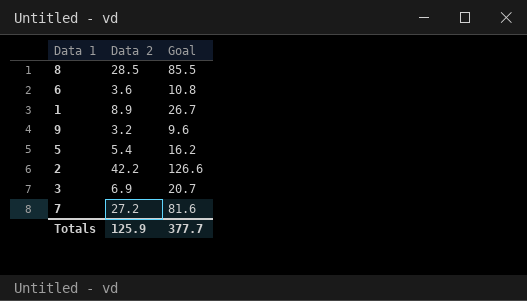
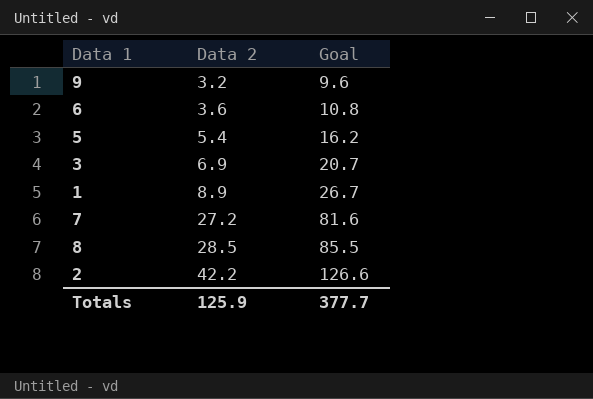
row order: none -> Data 2 ascending

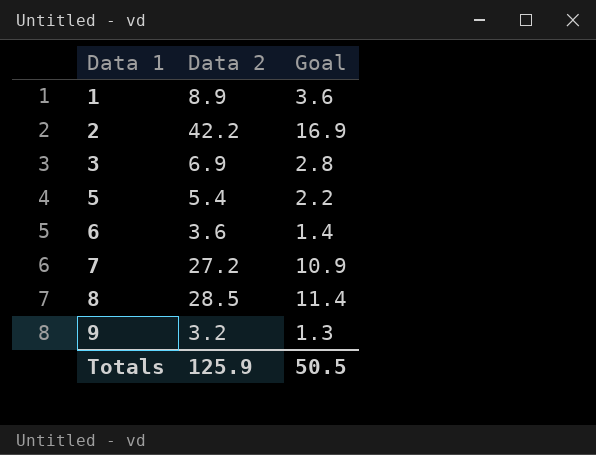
row order: Data 2 ascending -> Data 1 ascending
column Goal | formula: [Data 2] * 3 -> [Data 2] * 0.4
Totals | Goal: 377.7 -> 50.5

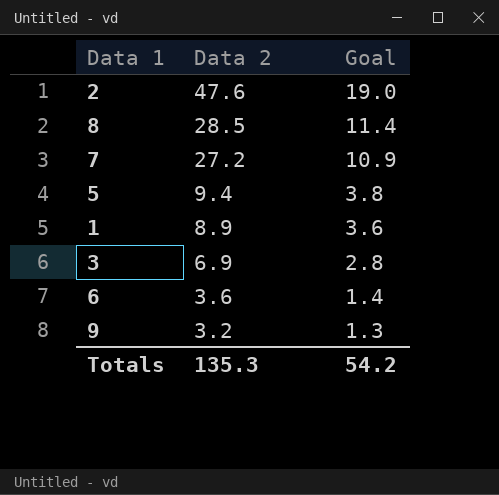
row order: Data 1 ascending -> Data 2 descending
2 | Data 2: 42.2 -> 47.6
2 | Goal: 16.9 -> 19.0
5 | Data 2: 5.4 -> 9.4
5 | Goal: 2.2 -> 3.8
Totals | Data 2: 125.9 -> 135.3
Totals | Goal: 50.5 -> 54.2

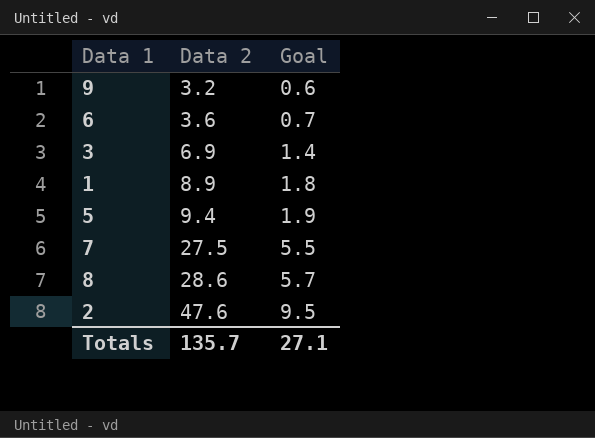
row order: Data 2 descending -> Data 2 ascending
column Goal | formula: [Data 2] * 0.4 -> [Data 2] * 0.2
7 | Data 2: 27.2 -> 27.5
8 | Data 2: 28.5 -> 28.6
Totals | Data 2: 135.3 -> 135.7
Totals | Goal: 54.2 -> 27.1

